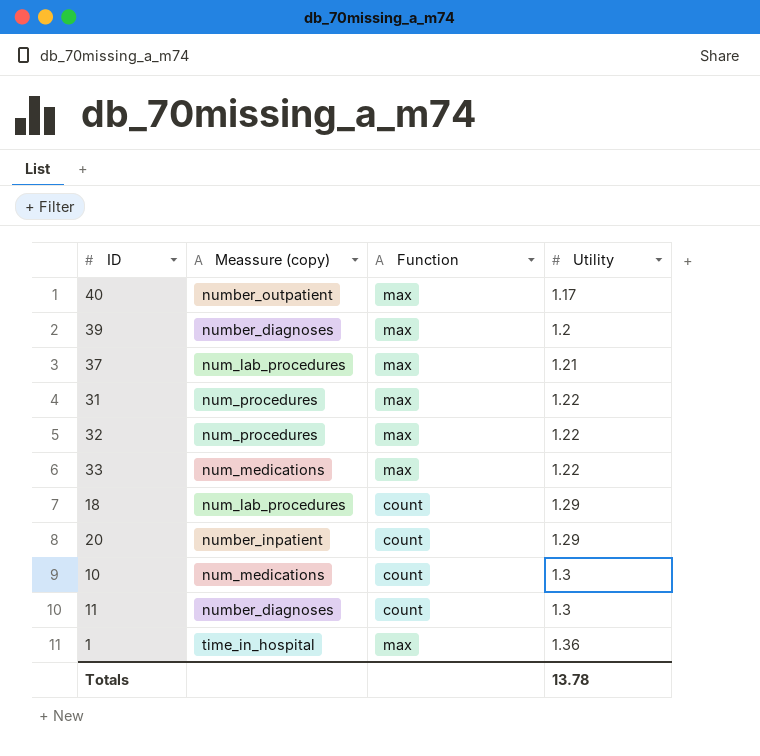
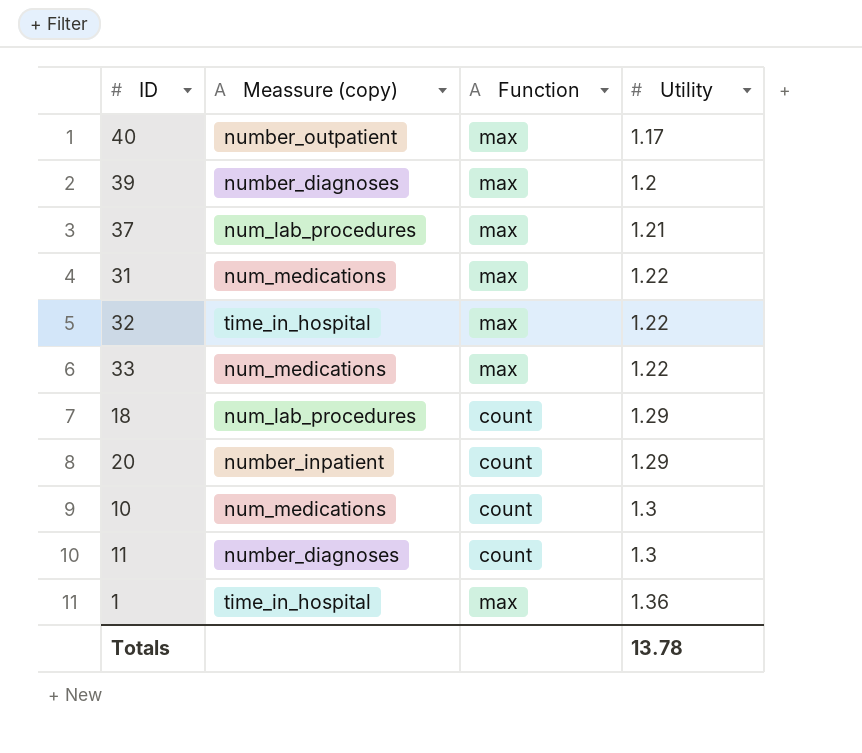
31 | Meassure (copy): num_procedures -> num_medications
32 | Meassure (copy): num_procedures -> time_in_hospital

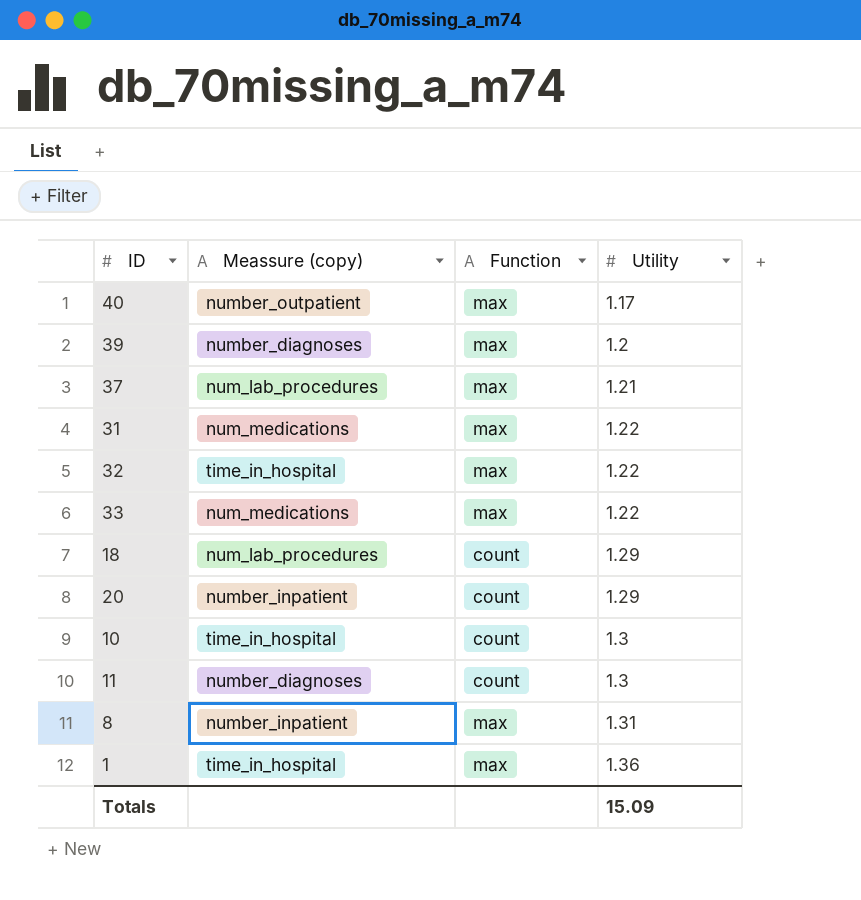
10 | Meassure (copy): num_medications -> time_in_hospital
row 8: none -> number_inpatient | max | 1.31
Totals | Utility: 13.78 -> 15.09

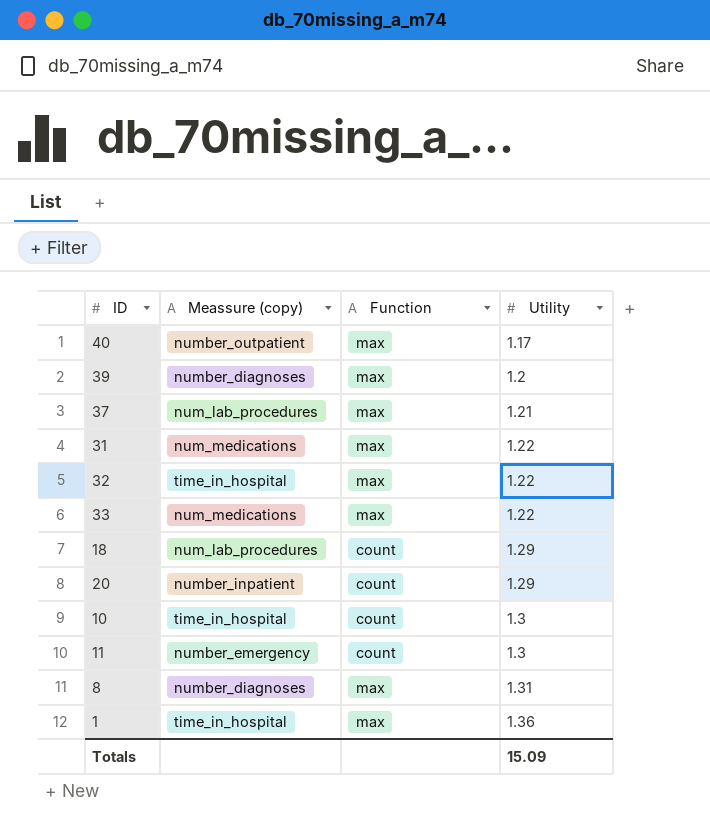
11 | Meassure (copy): number_diagnoses -> number_emergency
8 | Meassure (copy): number_inpatient -> number_diagnoses

